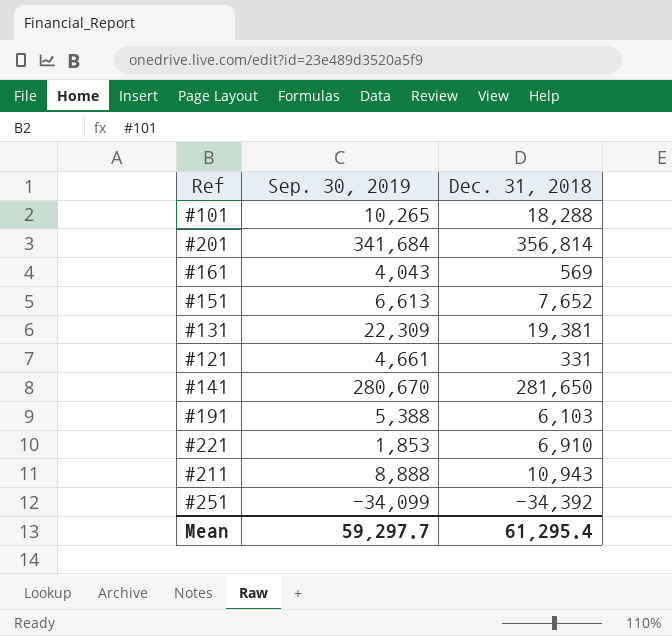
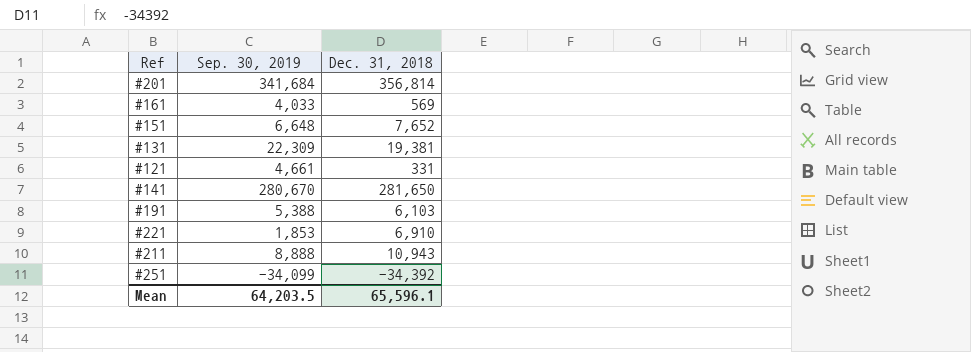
row #101: 10,265 | 18,288 -> none
#161 | Sep. 30, 2019: 4,043 -> 4,033
#151 | Sep. 30, 2019: 6,613 -> 6,648
Mean | Sep. 30, 2019: 59,297.7 -> 64,203.5
Mean | Dec. 31, 2018: 61,295.4 -> 65,596.1

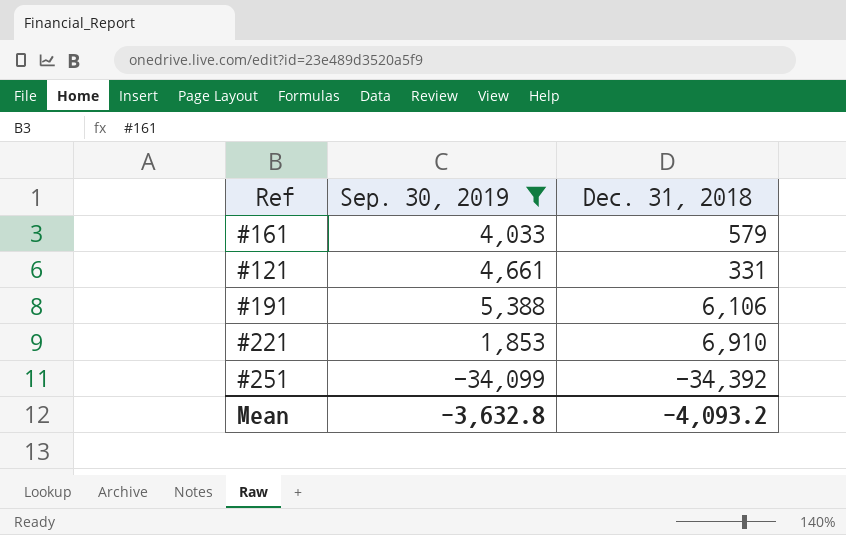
filter: none -> Sep. 30, 2019 <= 5,388
#161 | Dec. 31, 2018: 569 -> 579
#191 | Dec. 31, 2018: 6,103 -> 6,106
Mean | Sep. 30, 2019: 64,203.5 -> -3,632.8
Mean | Dec. 31, 2018: 65,596.1 -> -4,093.2

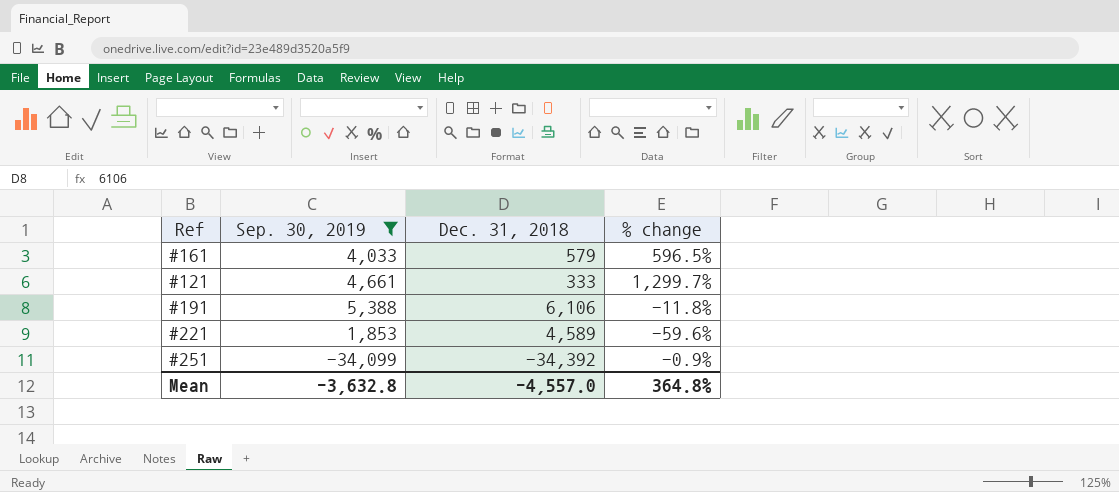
column % change | formula: none -> ([Sep. 30, 2019] - [Dec. 31, 2018]) / [Dec. 31, 2018]
#121 | Dec. 31, 2018: 331 -> 333
#221 | Dec. 31, 2018: 6,910 -> 4,589
Mean | Dec. 31, 2018: -4,093.2 -> -4,557.0

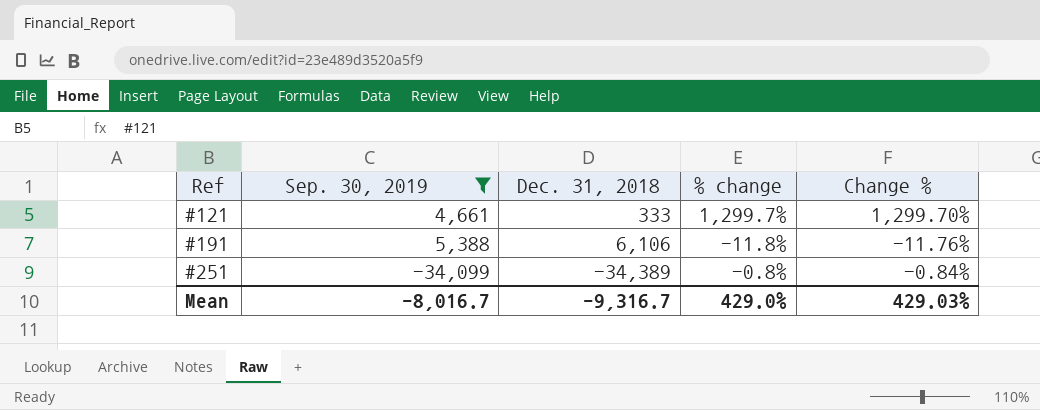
column Change % | formula: none -> ([Sep. 30, 2019] - [Dec. 31, 2018]) / [Dec. 31, 2018]
row #161: 4,033 | 579 | 596.5% -> none
row #221: 1,853 | 4,589 | -59.6% -> none
#251 | Dec. 31, 2018: -34,392 -> -34,389
#251 | % change: -0.9% -> -0.8%
Mean | Sep. 30, 2019: -3,632.8 -> -8,016.7
Mean | Dec. 31, 2018: -4,557.0 -> -9,316.7
Mean | % change: 364.8% -> 429.0%

